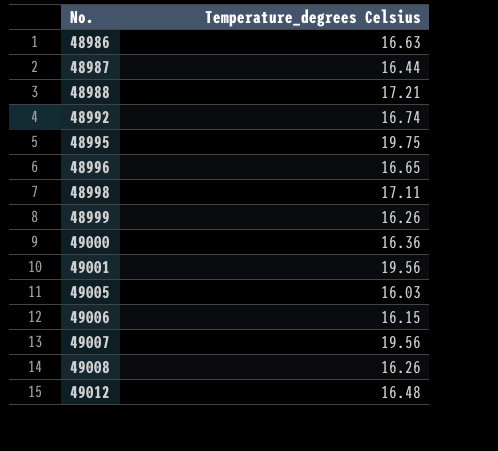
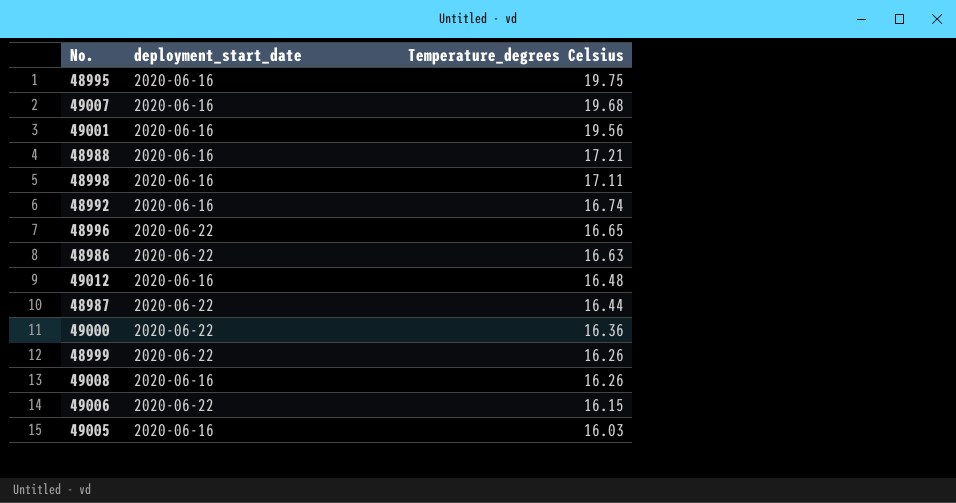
row order: No. ascending -> Temperature_degrees Celsius descending
column deployment_start_date | position: none -> 2
49007 | Temperature_degrees Celsius: 19.56 -> 19.68

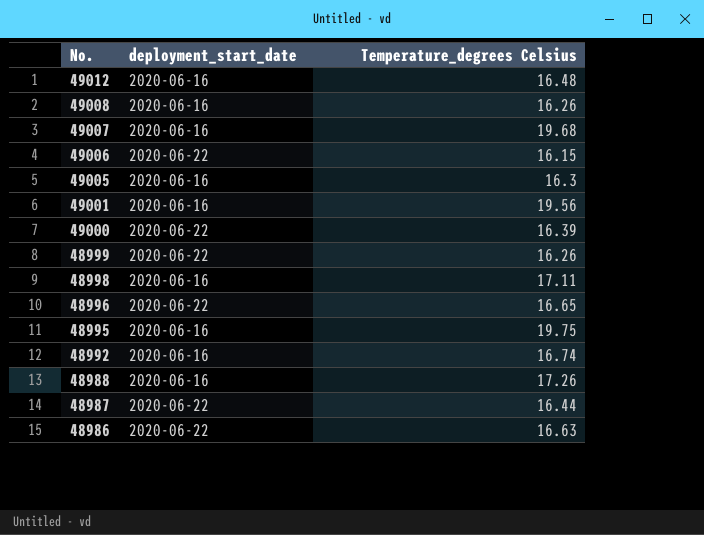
row order: Temperature_degrees Celsius descending -> No. descending
49005 | Temperature_degrees Celsius: 16.03 -> 16.3
49000 | Temperature_degrees Celsius: 16.36 -> 16.39
48988 | Temperature_degrees Celsius: 17.21 -> 17.26

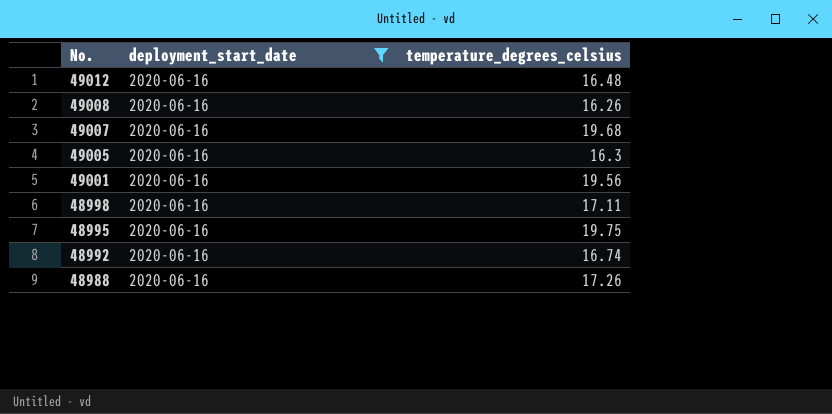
filter: none -> deployment_start_date = 2020-06-16
column name: Temperature_degrees Celsius -> temperature_degrees_celsius

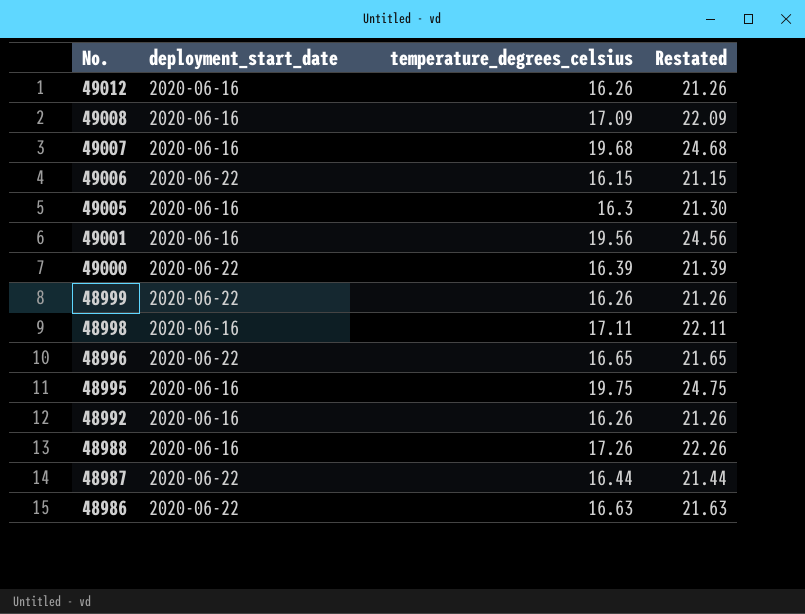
filter: deployment_start_date = 2020-06-16 -> none
column Restated | formula: none -> [temperature_degrees_celsius] + 5
49012 | temperature_degrees_celsius: 16.48 -> 16.26
49008 | temperature_degrees_celsius: 16.26 -> 17.09
48992 | temperature_degrees_celsius: 16.74 -> 16.26

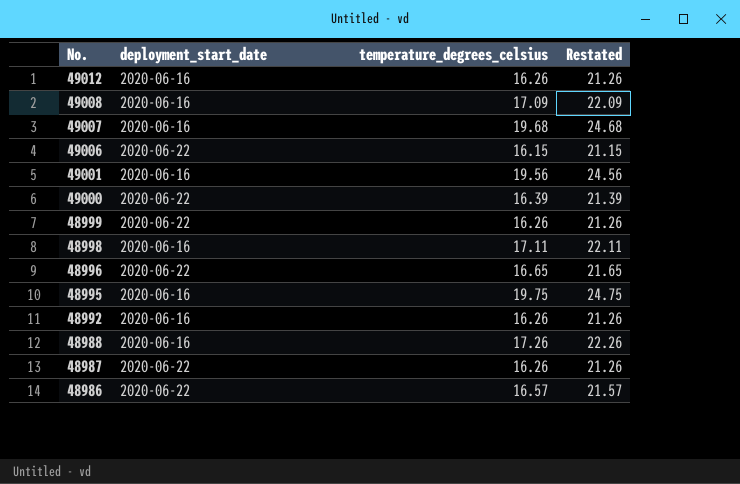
row 49005: 2020-06-16 | 16.3 | 21.30 -> none
48987 | temperature_degrees_celsius: 16.44 -> 16.26
48987 | Restated: 21.44 -> 21.26
48986 | temperature_degrees_celsius: 16.63 -> 16.57
48986 | Restated: 21.63 -> 21.57

